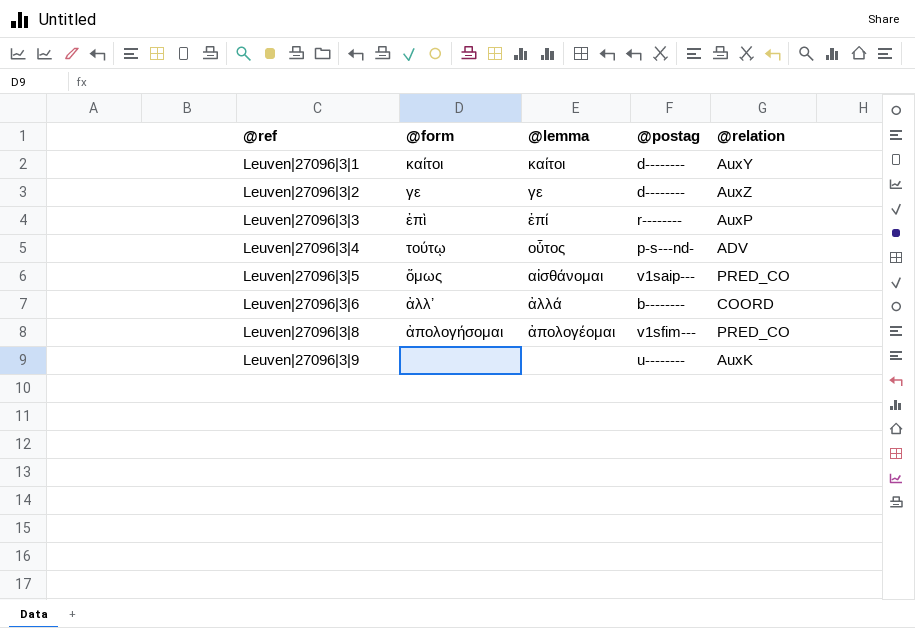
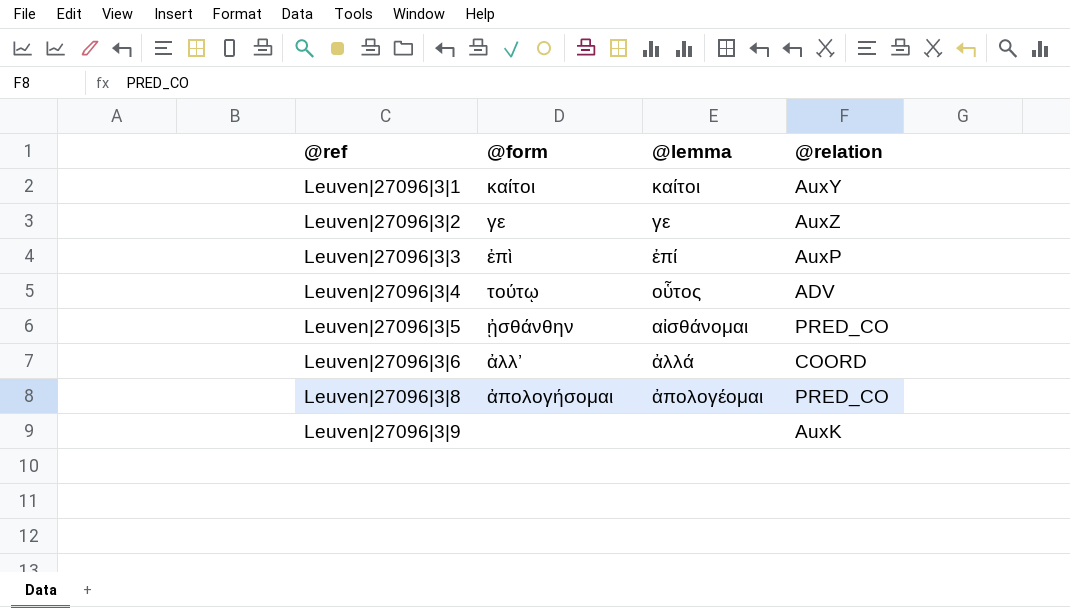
column @postag | position: 4 -> none
Leuven|27096|3|5 | @form: ὅμως -> ᾐσθάνθην

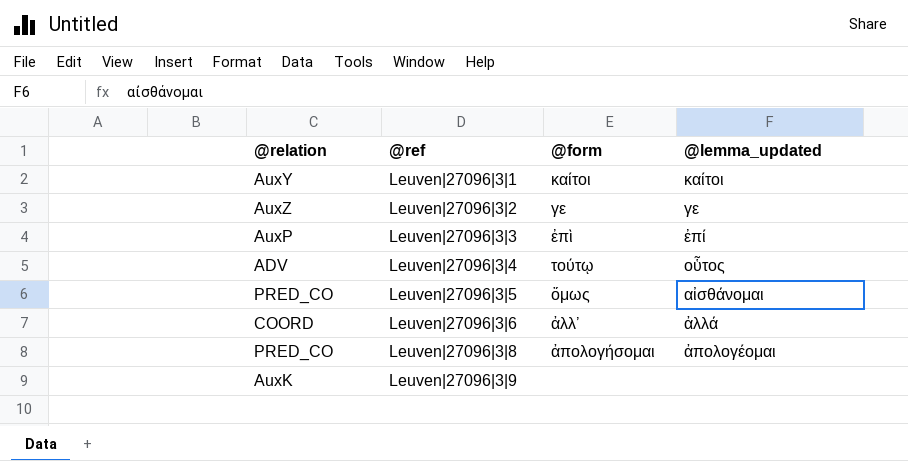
column @relation | position: 4 -> 1
column name: @lemma -> @lemma_updated
Leuven|27096|3|5 | @form: ᾐσθάνθην -> ὅμως

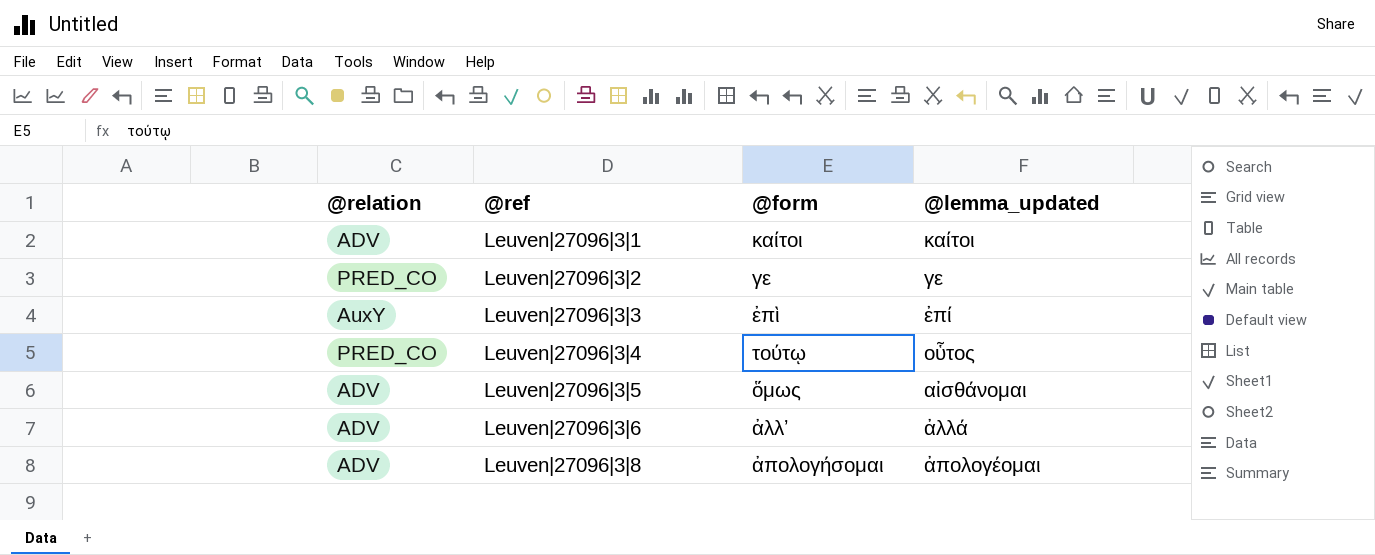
row Leuven|27096|3|9: AuxK | none | none -> none
Leuven|27096|3|1 | @relation: AuxY -> ADV
Leuven|27096|3|2 | @relation: AuxZ -> PRED_CO
Leuven|27096|3|3 | @relation: AuxP -> AuxY
Leuven|27096|3|4 | @relation: ADV -> PRED_CO
Leuven|27096|3|5 | @relation: PRED_CO -> ADV
Leuven|27096|3|6 | @relation: COORD -> ADV
Leuven|27096|3|8 | @relation: PRED_CO -> ADV

